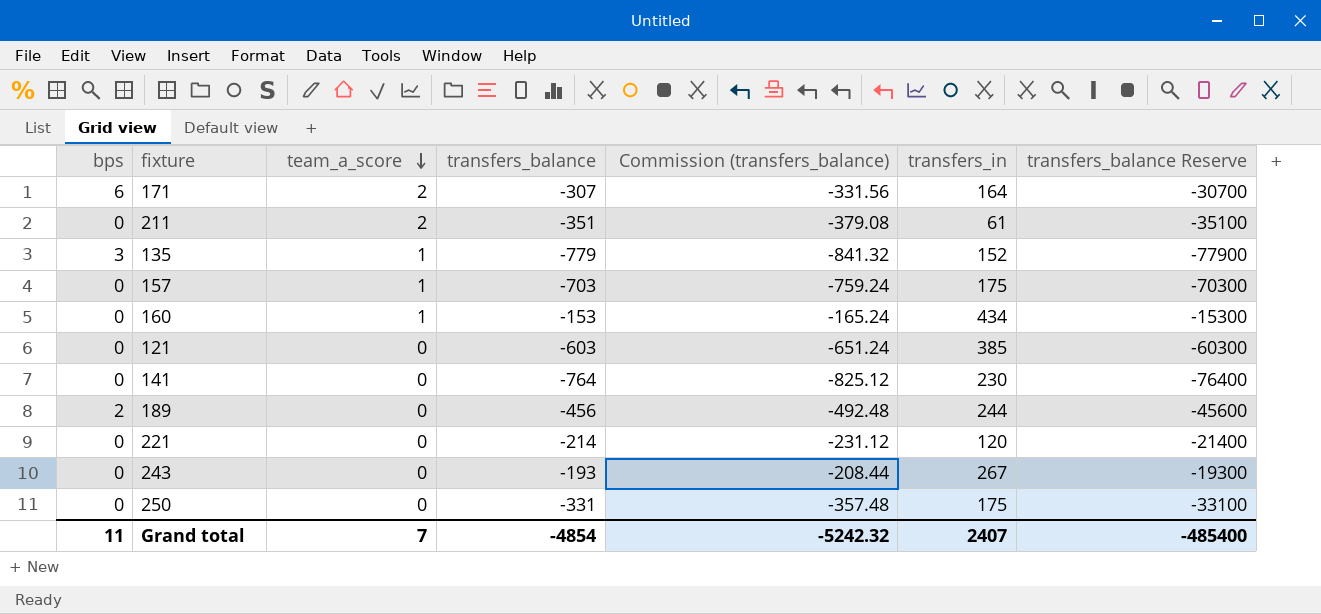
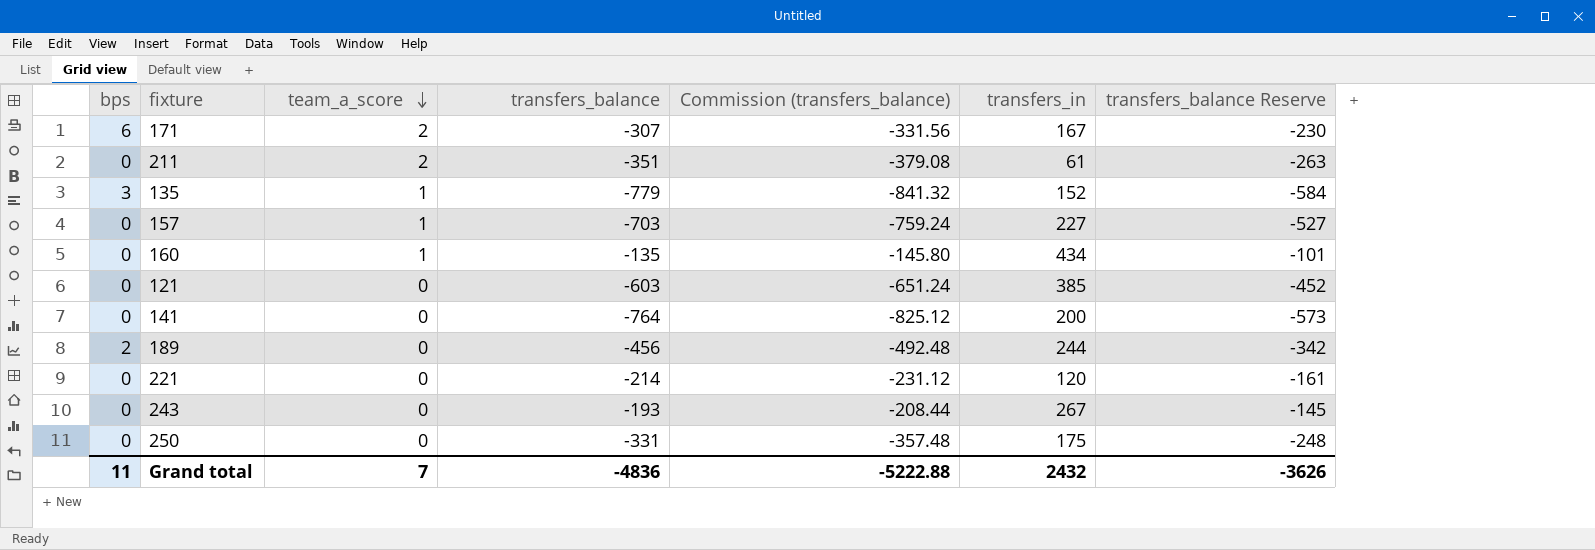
column transfers_balance Reserve | formula: [transfers_balance] * 100 -> [transfers_balance] * 0.75
171 | transfers_in: 164 -> 167
157 | transfers_in: 175 -> 227
160 | transfers_balance: -153 -> -135
160 | Commission (transfers_balance): -165.24 -> -145.80
141 | transfers_in: 230 -> 200
Grand total | transfers_balance: -4854 -> -4836
Grand total | Commission (transfers_balance): -5242.32 -> -5222.88
Grand total | transfers_in: 2407 -> 2432
Grand total | transfers_balance Reserve: -485400 -> -3626

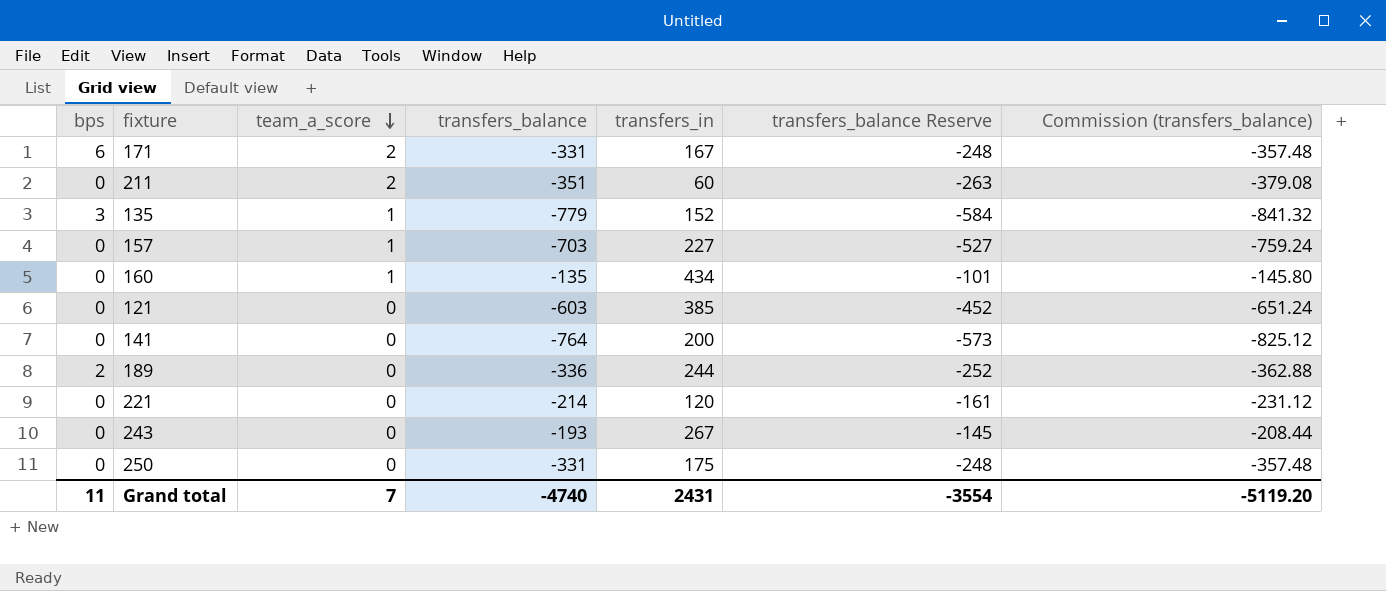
column Commission (transfers_balance) | position: 5 -> 7
171 | transfers_balance: -307 -> -331
171 | transfers_balance Reserve: -230 -> -248
171 | Commission (transfers_balance): -331.56 -> -357.48
211 | transfers_in: 61 -> 60
189 | transfers_balance: -456 -> -336
189 | transfers_balance Reserve: -342 -> -252
189 | Commission (transfers_balance): -492.48 -> -362.88
Grand total | transfers_balance: -4836 -> -4740
Grand total | transfers_in: 2432 -> 2431
Grand total | transfers_balance Reserve: -3626 -> -3554
Grand total | Commission (transfers_balance): -5222.88 -> -5119.20

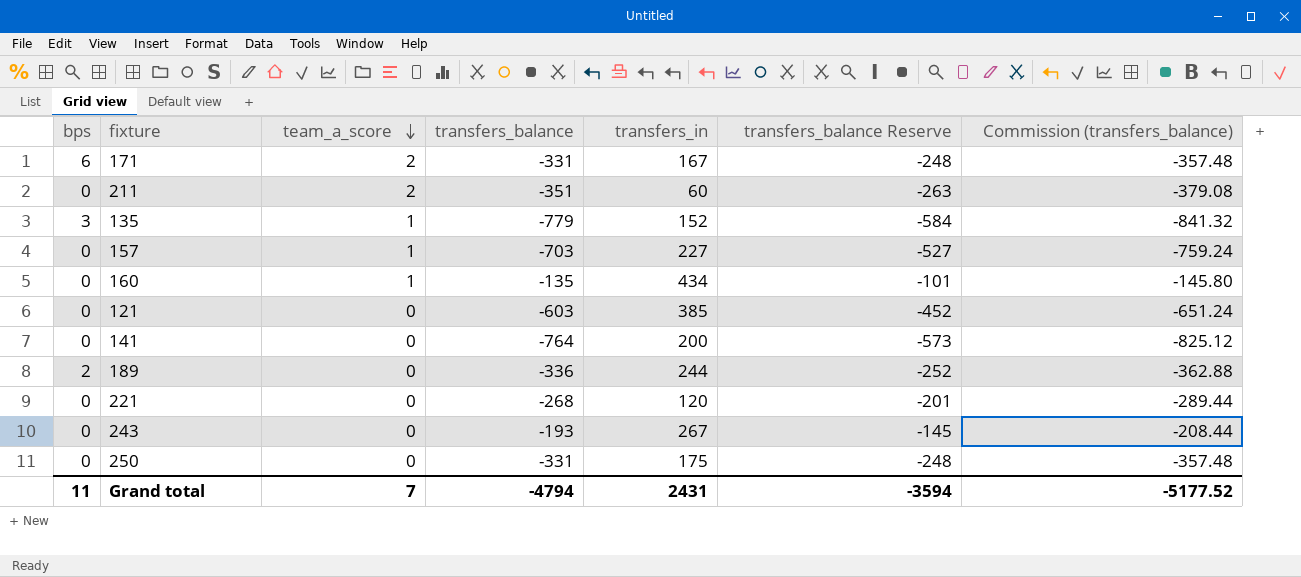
221 | transfers_balance: -214 -> -268
221 | transfers_balance Reserve: -161 -> -201
221 | Commission (transfers_balance): -231.12 -> -289.44
Grand total | transfers_balance: -4740 -> -4794
Grand total | transfers_balance Reserve: -3554 -> -3594
Grand total | Commission (transfers_balance): -5119.20 -> -5177.52

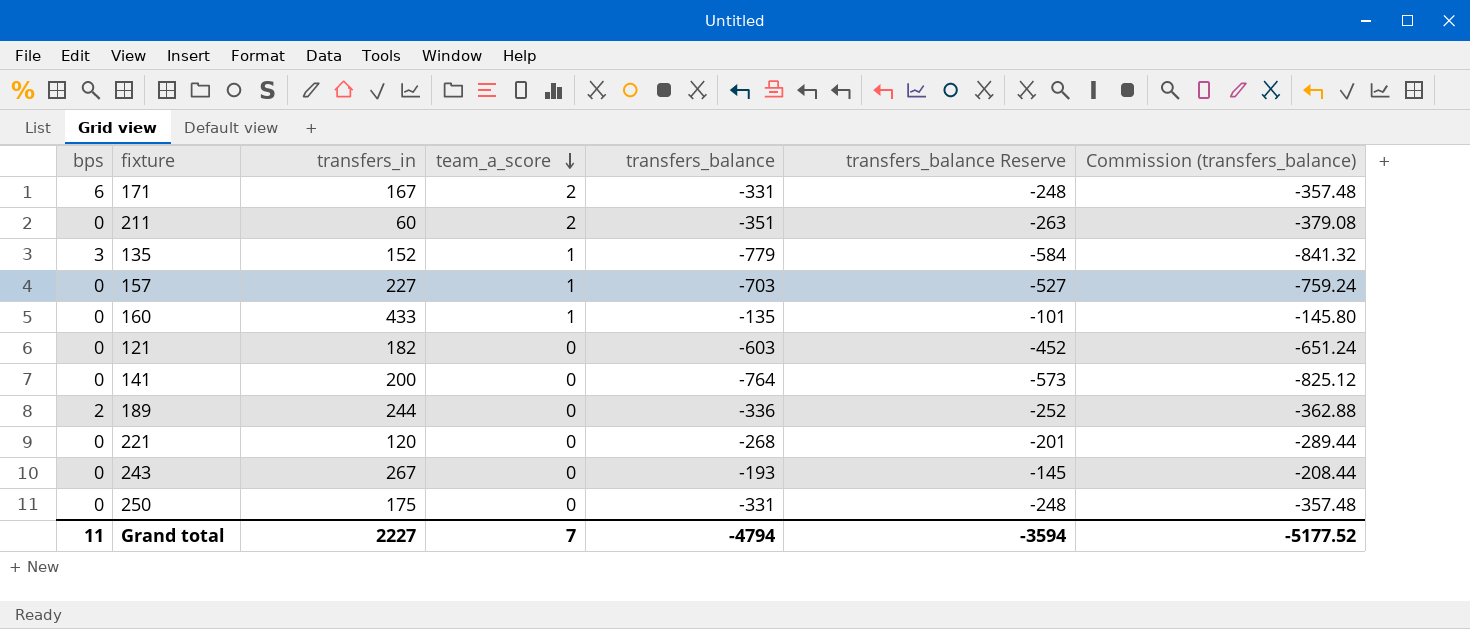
column transfers_in | position: 5 -> 3
160 | transfers_in: 434 -> 433
121 | transfers_in: 385 -> 182
Grand total | transfers_in: 2431 -> 2227

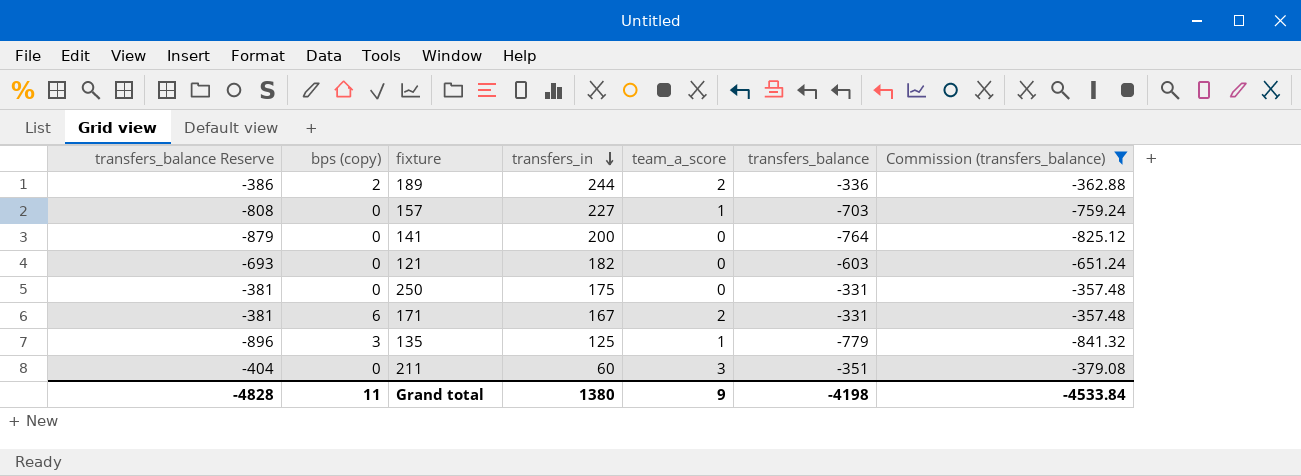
filter: none -> Commission (transfers_balance) <= -357.48
row order: team_a_score descending -> transfers_in descending
column transfers_balance Reserve | formula: [transfers_balance] * 0.75 -> [transfers_balance] * 1.15
column transfers_balance Reserve | position: 6 -> 1
column name: bps -> bps (copy)
189 | team_a_score: 0 -> 2
135 | transfers_in: 152 -> 125
211 | team_a_score: 2 -> 3
Grand total | transfers_balance Reserve: -3594 -> -4828
Grand total | transfers_in: 2227 -> 1380
Grand total | team_a_score: 7 -> 9
Grand total | transfers_balance: -4794 -> -4198
Grand total | Commission (transfers_balance): -5177.52 -> -4533.84

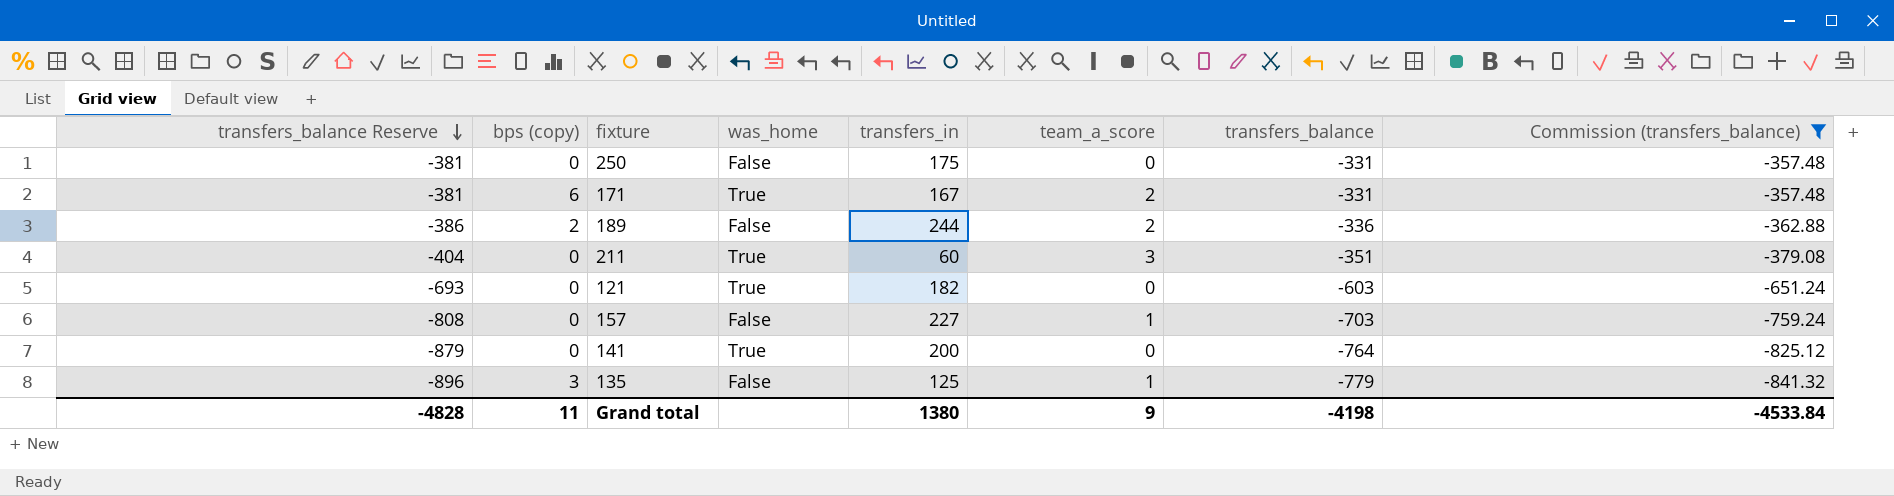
row order: transfers_in descending -> transfers_balance Reserve descending
column was_home | position: none -> 4

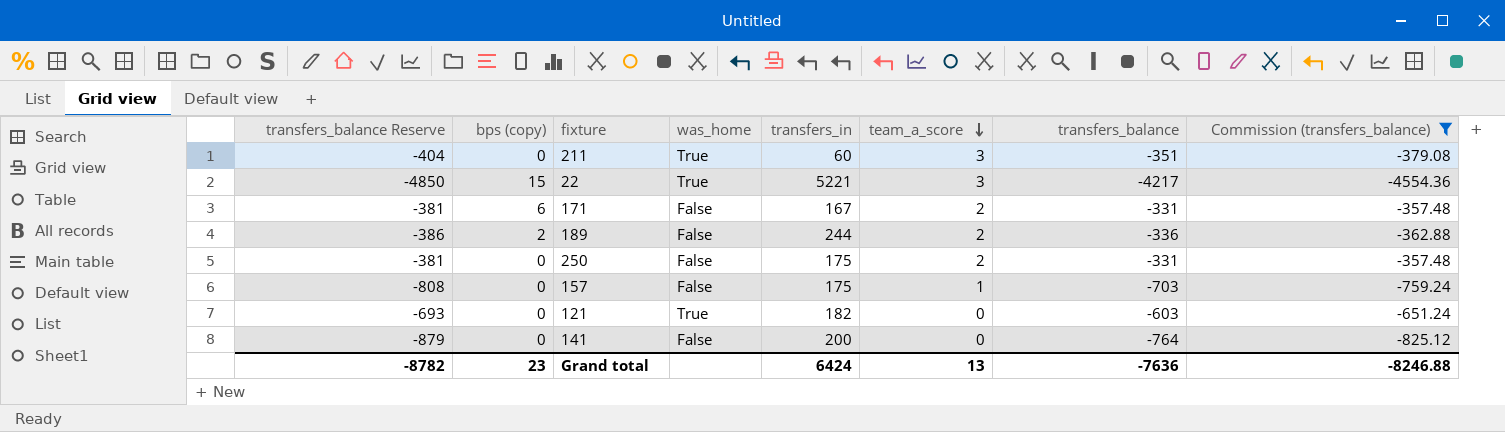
row order: transfers_balance Reserve descending -> team_a_score descending
row 135: -896 | 3 | False | 125 | 1 | -779 | -841.32 -> none
row 22: none -> -4850 | 15 | True | 5221 | 3 | -4217 | -4554.36
171 | was_home: True -> False
250 | team_a_score: 0 -> 2
157 | transfers_in: 227 -> 175
141 | was_home: True -> False
Grand total | transfers_balance Reserve: -4828 -> -8782
Grand total | bps (copy): 11 -> 23
Grand total | transfers_in: 1380 -> 6424
Grand total | team_a_score: 9 -> 13
Grand total | transfers_balance: -4198 -> -7636
Grand total | Commission (transfers_balance): -4533.84 -> -8246.88

